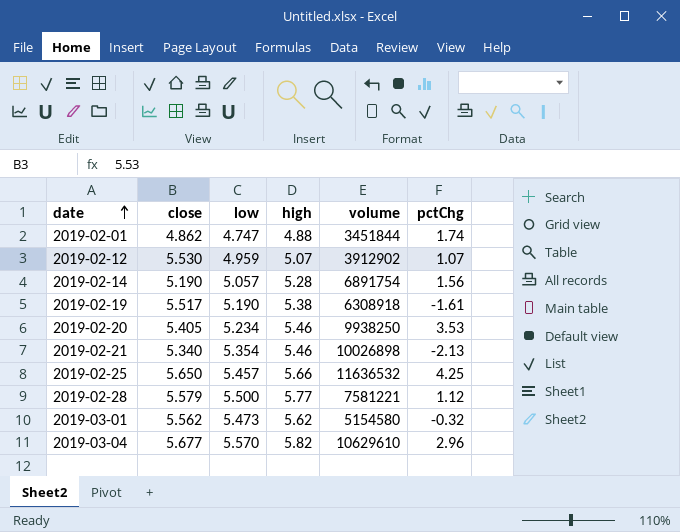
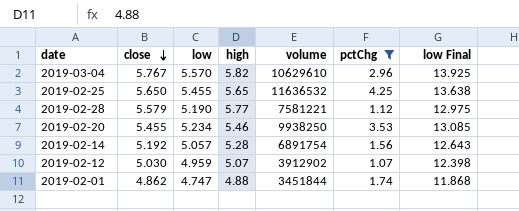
filter: none -> pctChg >= 1.07
row order: date ascending -> close descending
column low Final | formula: none -> [low] * 2.5
2019-03-04 | close: 5.677 -> 5.767
2019-02-25 | low: 5.457 -> 5.455
2019-02-25 | high: 5.66 -> 5.65
2019-02-28 | low: 5.500 -> 5.190
2019-02-20 | close: 5.405 -> 5.455
2019-02-14 | close: 5.190 -> 5.192
2019-02-12 | close: 5.530 -> 5.030

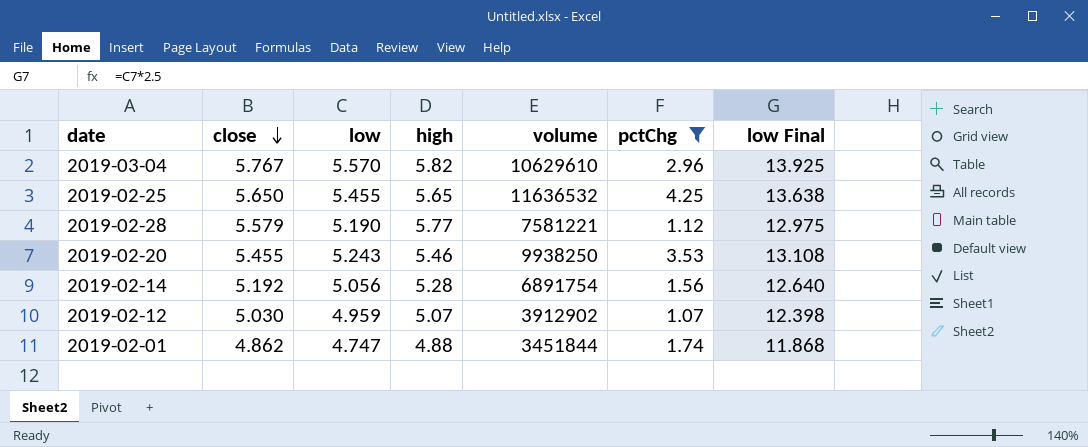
2019-02-20 | low: 5.234 -> 5.243
2019-02-20 | low Final: 13.085 -> 13.108
2019-02-14 | low: 5.057 -> 5.056
2019-02-14 | low Final: 12.643 -> 12.640

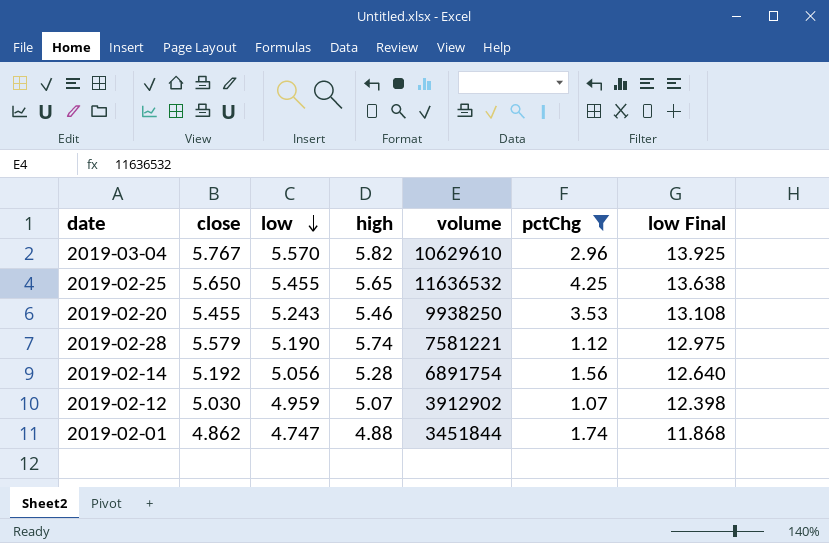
row order: close descending -> low descending
2019-02-28 | high: 5.77 -> 5.74

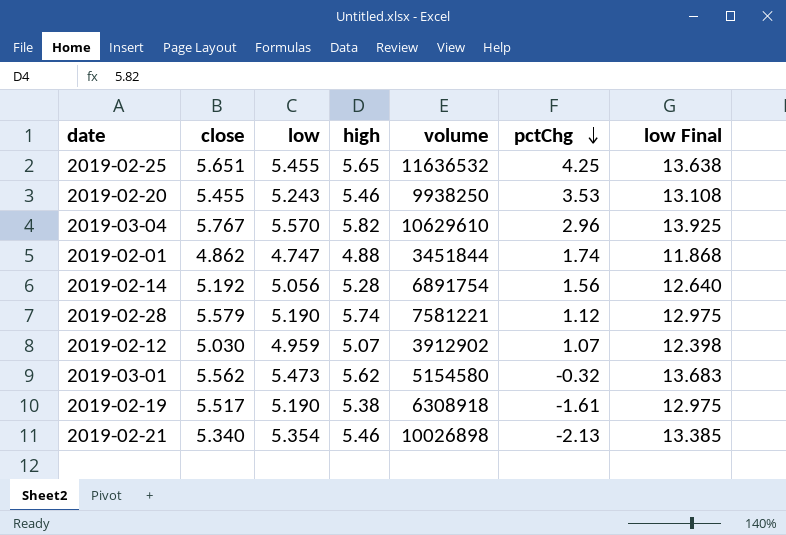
filter: pctChg >= 1.07 -> none
row order: low descending -> pctChg descending
2019-02-25 | close: 5.650 -> 5.651

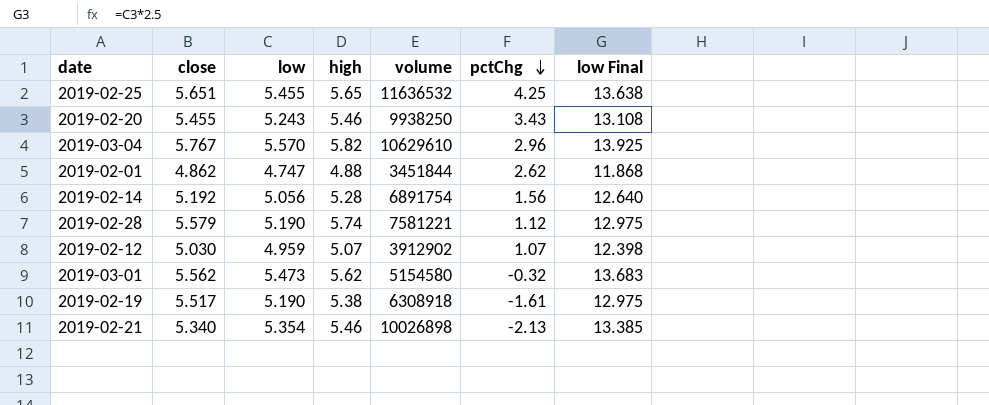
2019-02-20 | pctChg: 3.53 -> 3.43
2019-02-01 | pctChg: 1.74 -> 2.62

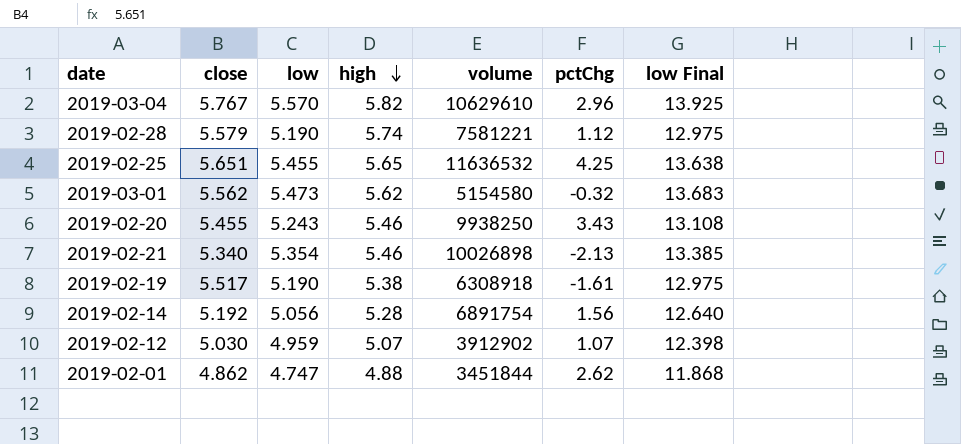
row order: pctChg descending -> high descending

